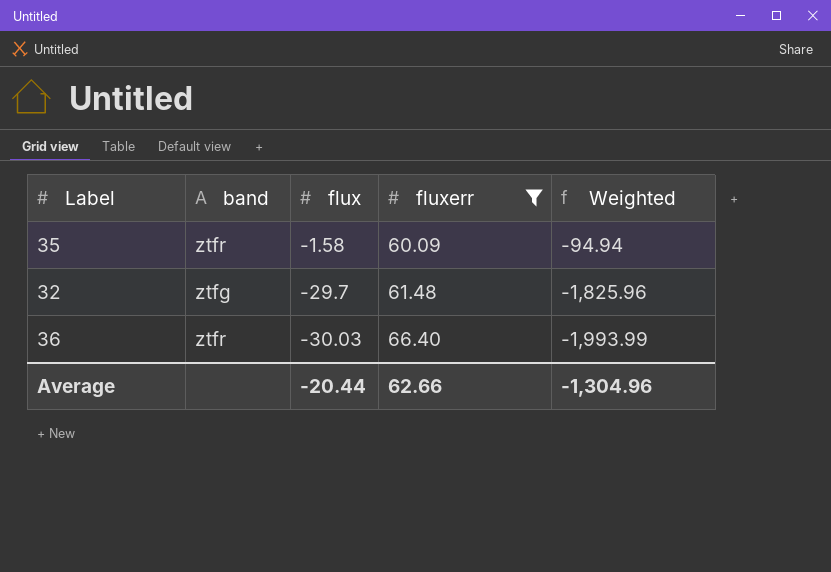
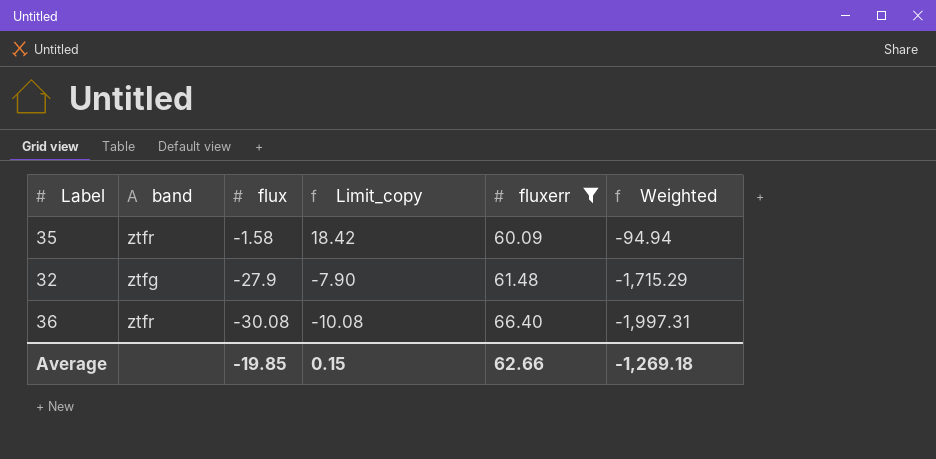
column Limit_copy | formula: none -> [flux] + 20
32 | flux: -29.7 -> -27.9
32 | Weighted: -1,825.96 -> -1,715.29
36 | flux: -30.03 -> -30.08
36 | Weighted: -1,993.99 -> -1,997.31
Average | flux: -20.44 -> -19.85
Average | Weighted: -1,304.96 -> -1,269.18

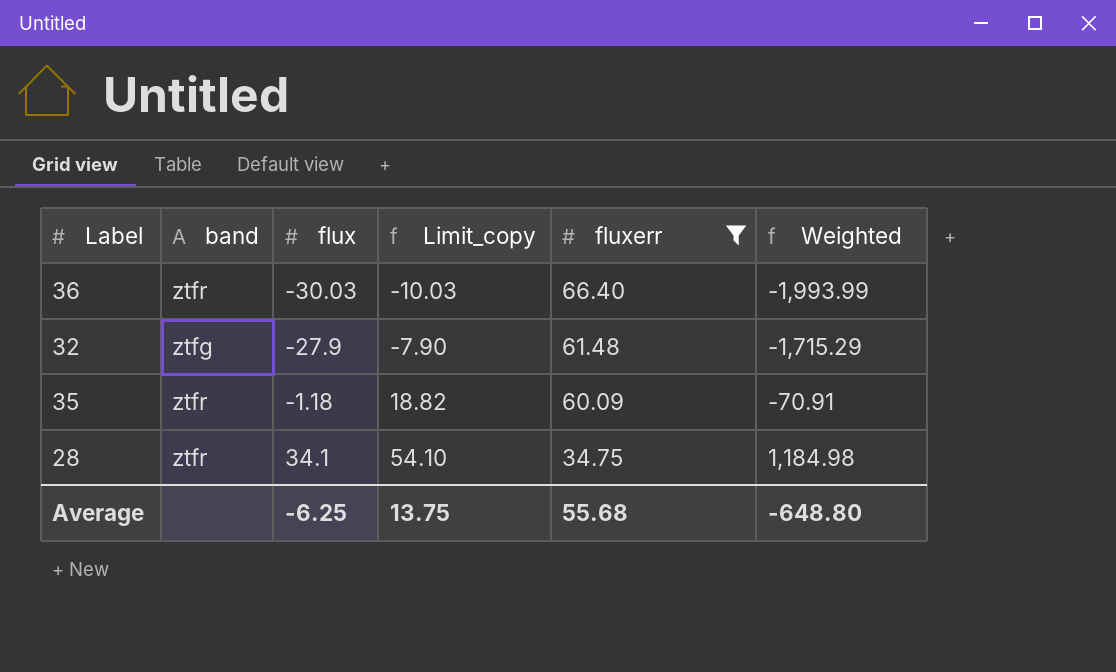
row order: flux descending -> flux ascending
36 | flux: -30.08 -> -30.03
36 | Limit_copy: -10.08 -> -10.03
36 | Weighted: -1,997.31 -> -1,993.99
35 | flux: -1.58 -> -1.18
35 | Limit_copy: 18.42 -> 18.82
35 | Weighted: -94.94 -> -70.91
row 28: none -> ztfr | 34.1 | 54.10 | 34.75 | 1,184.98
Average | flux: -19.85 -> -6.25
Average | Limit_copy: 0.15 -> 13.75
Average | fluxerr: 62.66 -> 55.68
Average | Weighted: -1,269.18 -> -648.80

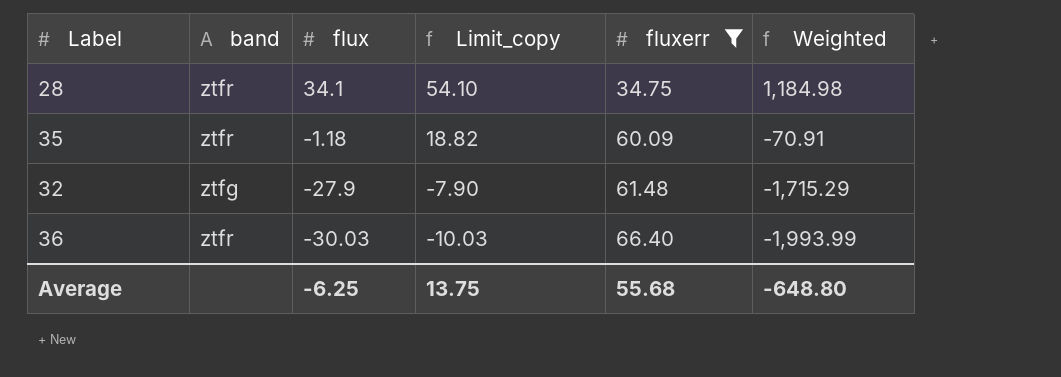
row order: flux ascending -> flux descending

